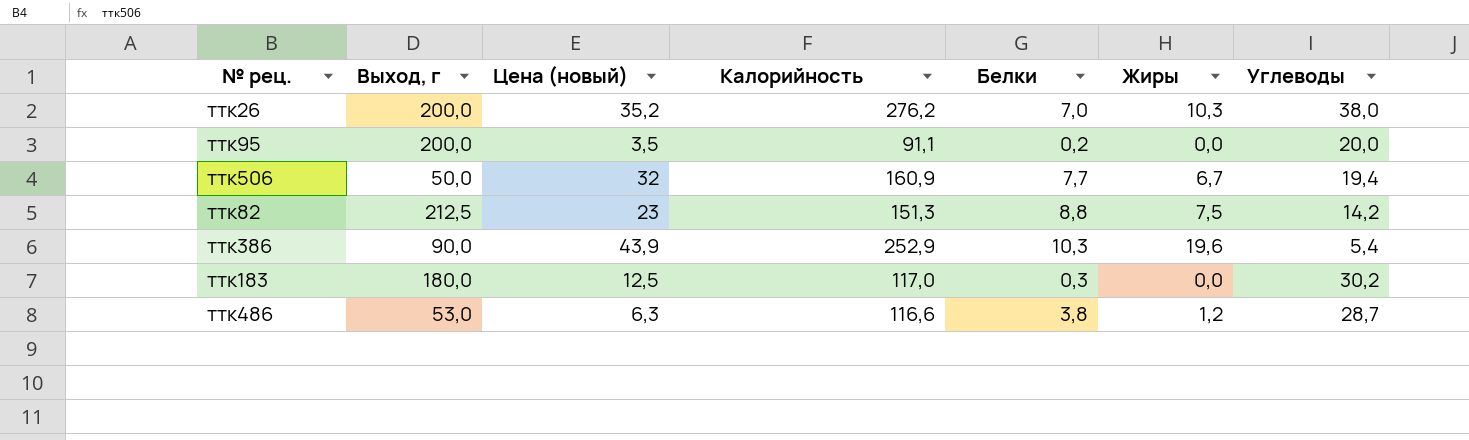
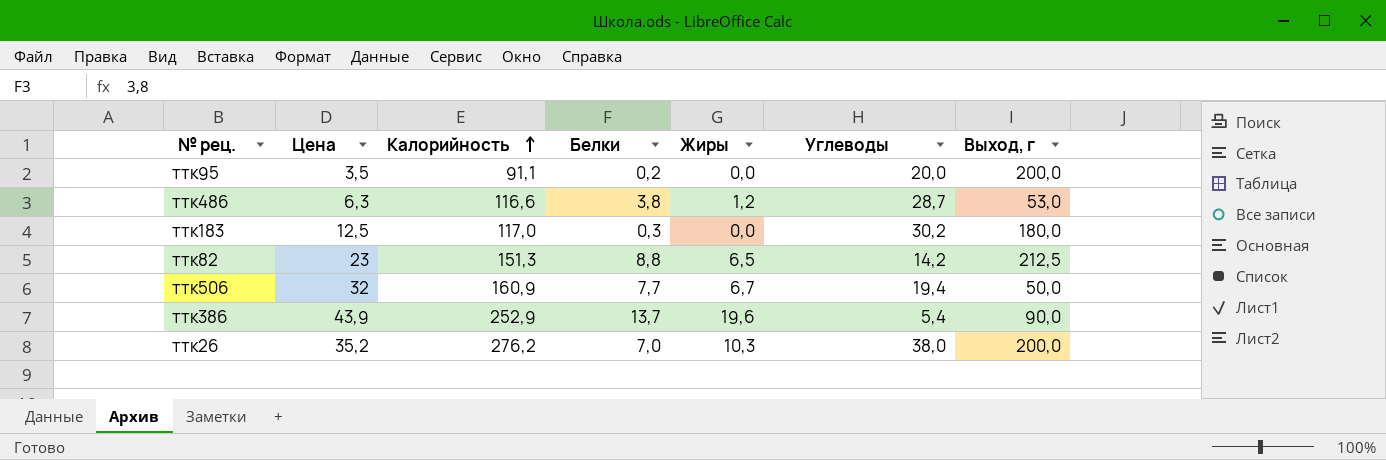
row order: none -> Калорийность ascending
column name: Цена (новый) -> Цена
column Выход, г | position: 2 -> 7
ттк82 | Жиры: 7,5 -> 6,5
ттк386 | Белки: 10,3 -> 13,7

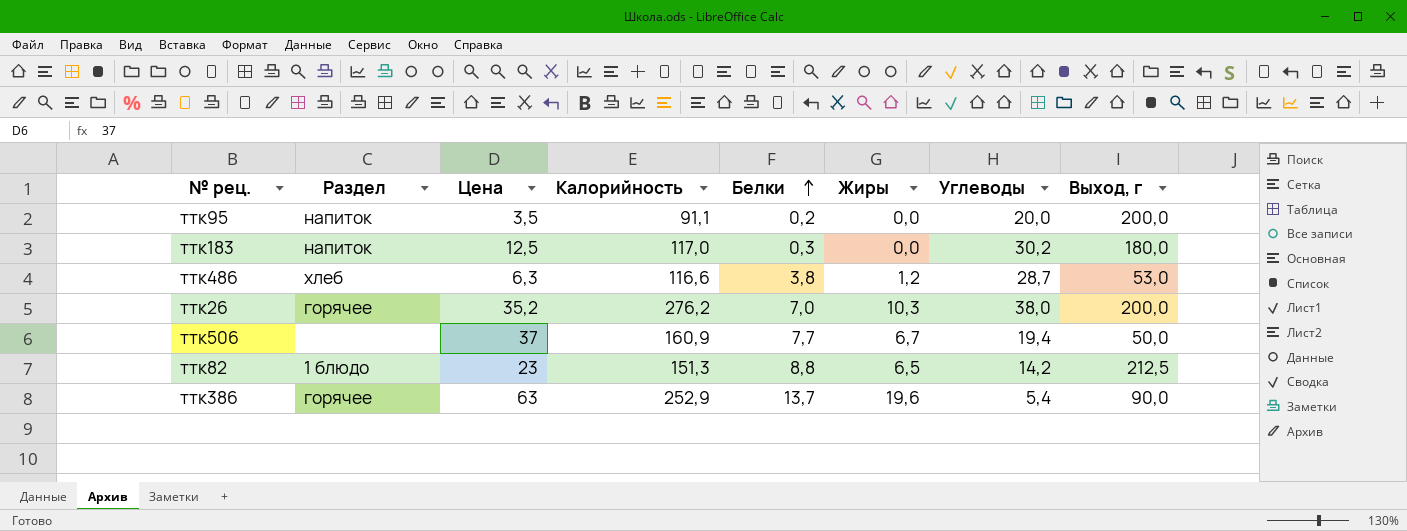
row order: Калорийность ascending -> Белки ascending
column Раздел | position: none -> 2
ттк506 | Цена: 32 -> 37
ттк386 | Цена: 43,9 -> 63

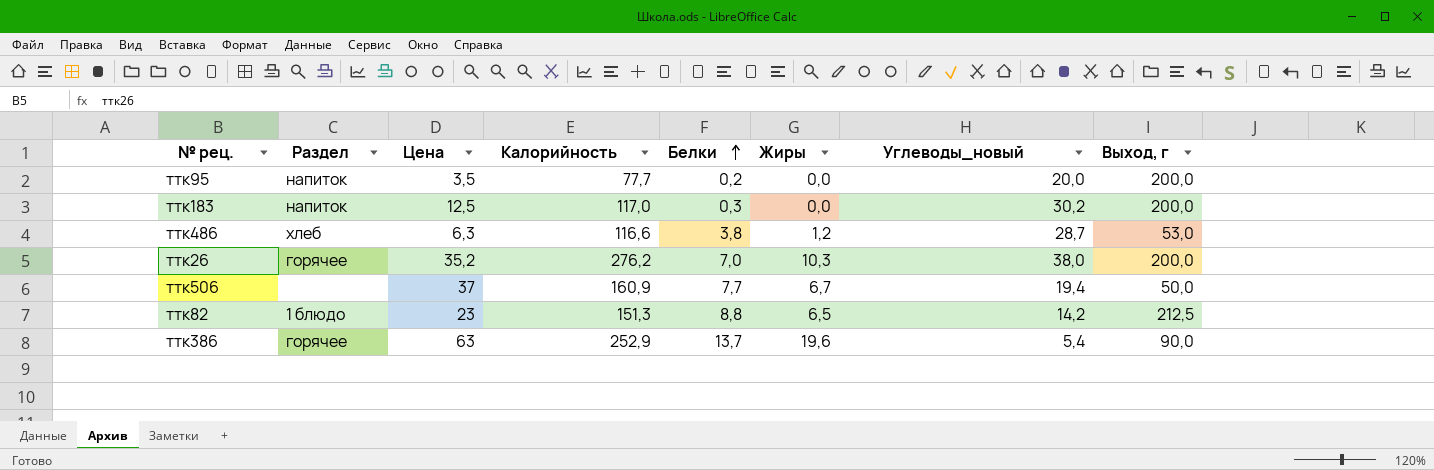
column name: Углеводы -> Углеводы_новый
ттк95 | Калорийность: 91,1 -> 77,7
ттк183 | Выход, г: 180,0 -> 200,0

